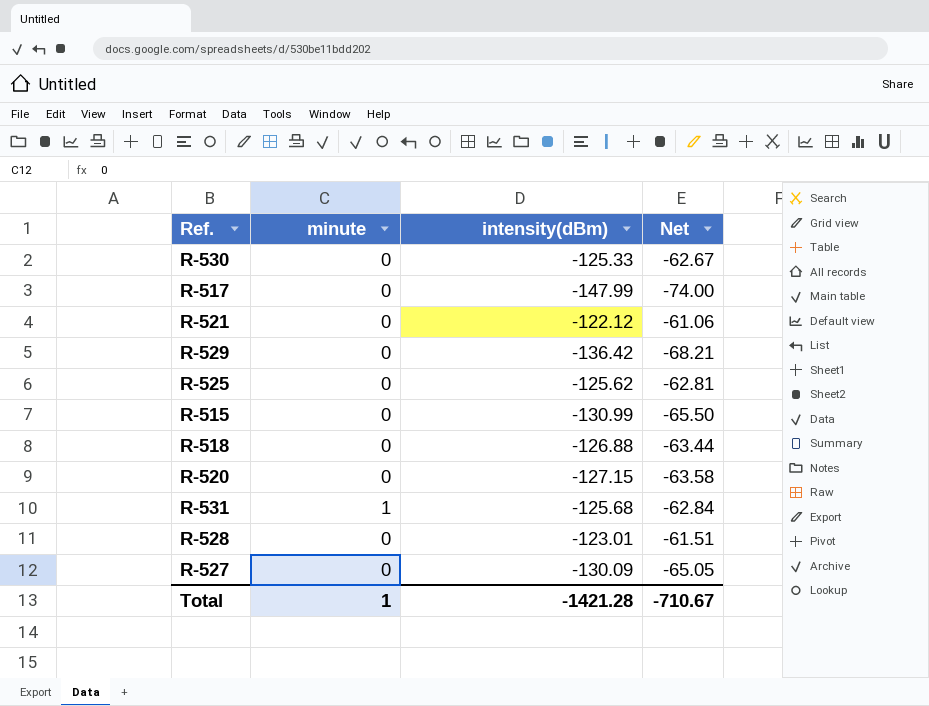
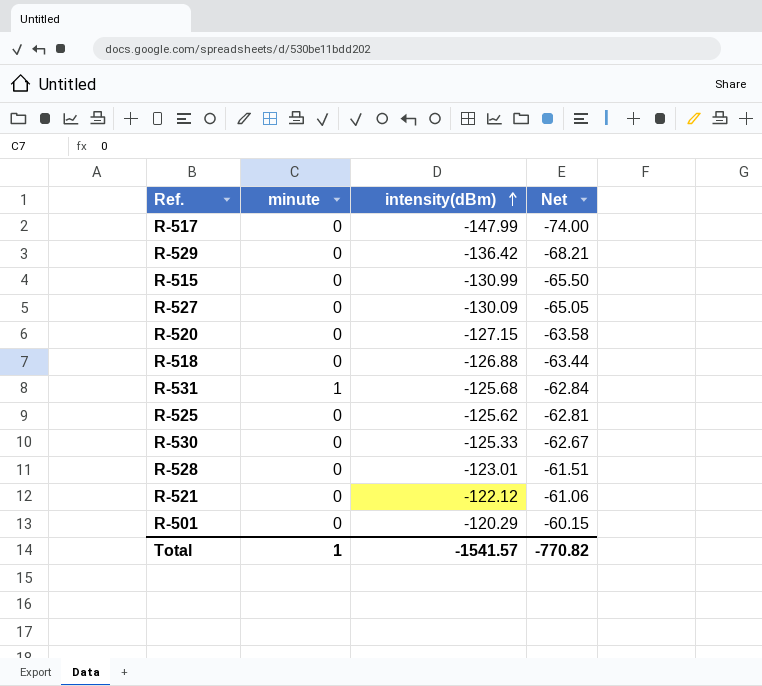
row order: none -> intensity(dBm) ascending
row R-501: none -> 0 | -120.29 | -60.15
Total | intensity(dBm): -1421.28 -> -1541.57
Total | Net: -710.67 -> -770.82

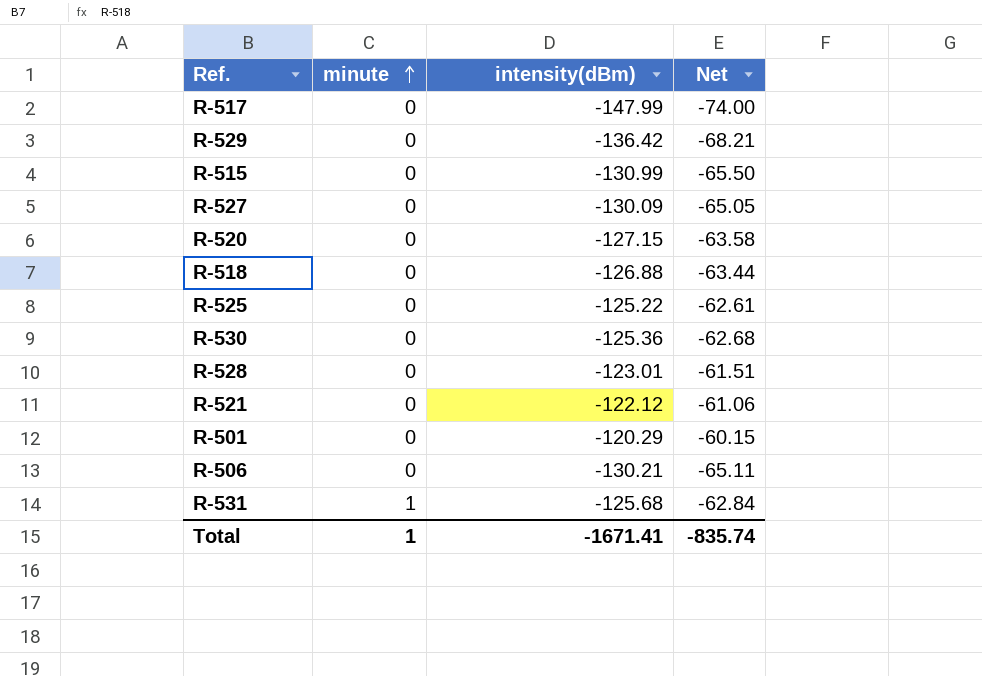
row order: intensity(dBm) ascending -> minute ascending
R-525 | intensity(dBm): -125.62 -> -125.22
R-525 | Net: -62.81 -> -62.61
R-530 | intensity(dBm): -125.33 -> -125.36
R-530 | Net: -62.67 -> -62.68
row R-506: none -> 0 | -130.21 | -65.11
Total | intensity(dBm): -1541.57 -> -1671.41
Total | Net: -770.82 -> -835.74

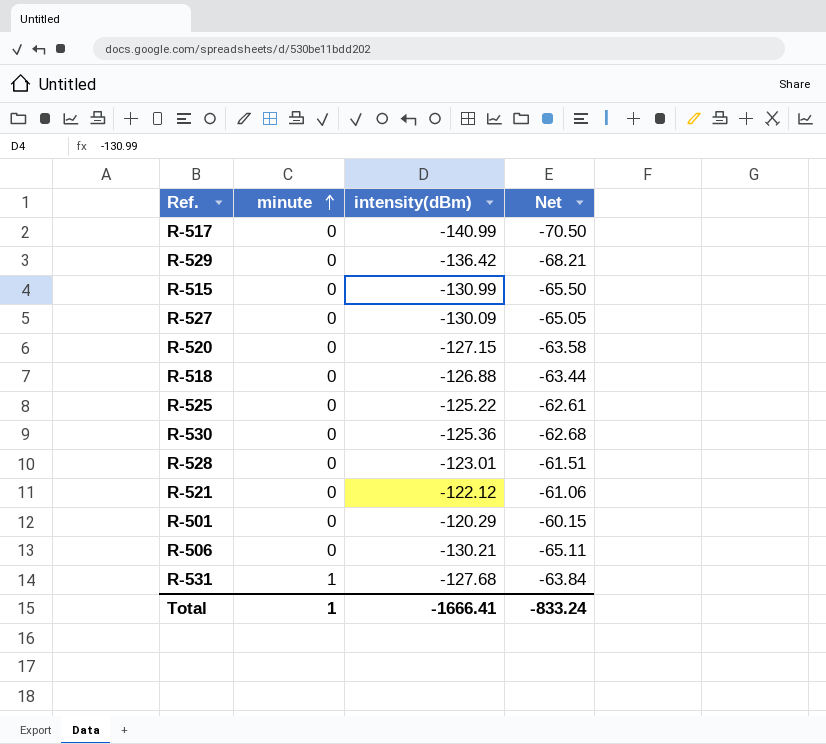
R-517 | intensity(dBm): -147.99 -> -140.99
R-517 | Net: -74.00 -> -70.50
R-531 | intensity(dBm): -125.68 -> -127.68
R-531 | Net: -62.84 -> -63.84
Total | intensity(dBm): -1671.41 -> -1666.41
Total | Net: -835.74 -> -833.24

